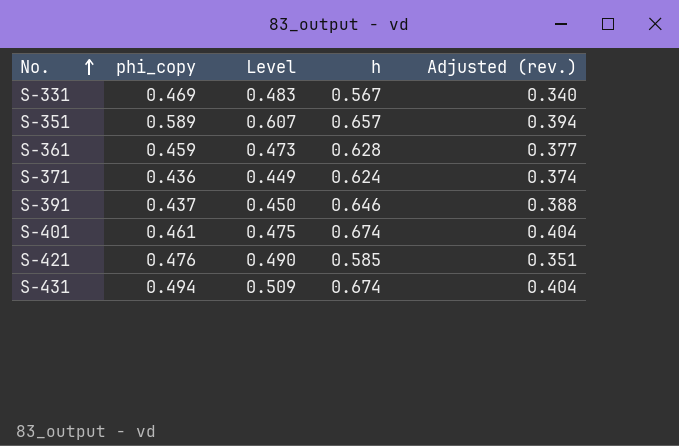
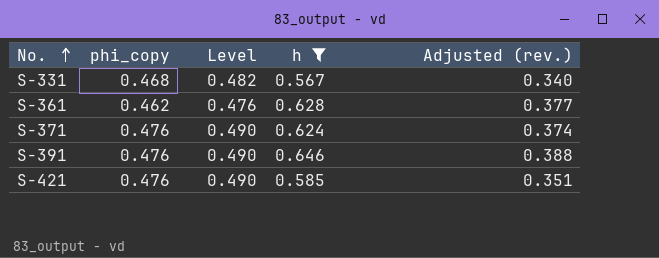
filter: none -> h <= 0.646
S-331 | phi_copy: 0.469 -> 0.468
S-331 | Level: 0.483 -> 0.482
S-361 | phi_copy: 0.459 -> 0.462
S-361 | Level: 0.473 -> 0.476
S-371 | phi_copy: 0.436 -> 0.476
S-371 | Level: 0.449 -> 0.490
S-391 | phi_copy: 0.437 -> 0.476
S-391 | Level: 0.450 -> 0.490

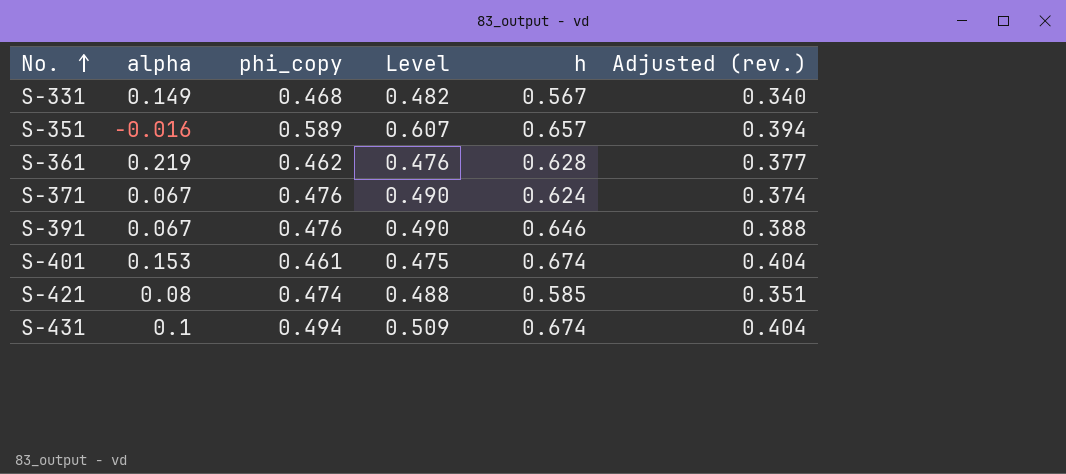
filter: h <= 0.646 -> none
column alpha | position: none -> 2
S-421 | phi_copy: 0.476 -> 0.474
S-421 | Level: 0.490 -> 0.488

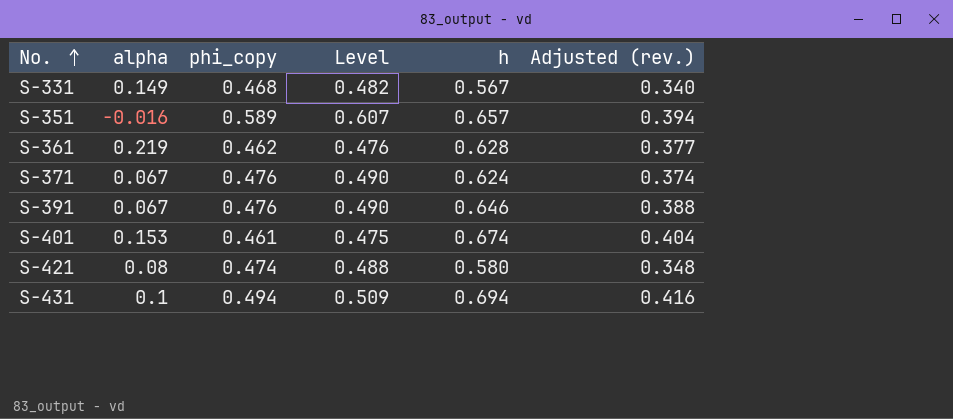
S-421 | h: 0.585 -> 0.580
S-421 | Adjusted (rev.): 0.351 -> 0.348
S-431 | h: 0.674 -> 0.694
S-431 | Adjusted (rev.): 0.404 -> 0.416

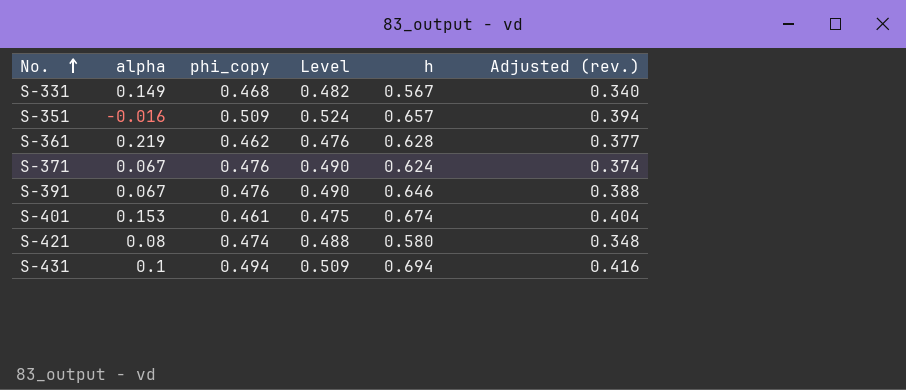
S-351 | phi_copy: 0.589 -> 0.509
S-351 | Level: 0.607 -> 0.524

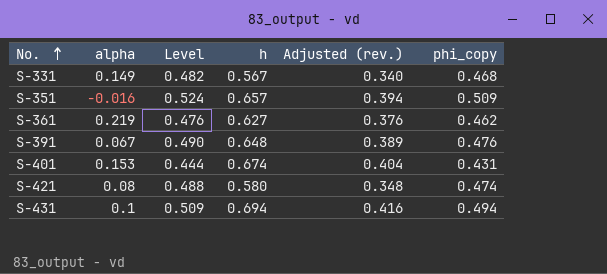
column phi_copy | position: 3 -> 6
row S-371: 0.067 | 0.476 | 0.490 | 0.624 | 0.374 -> none
S-361 | h: 0.628 -> 0.627
S-361 | Adjusted (rev.): 0.377 -> 0.376
S-391 | h: 0.646 -> 0.648
S-391 | Adjusted (rev.): 0.388 -> 0.389
S-401 | Level: 0.475 -> 0.444
S-401 | phi_copy: 0.461 -> 0.431

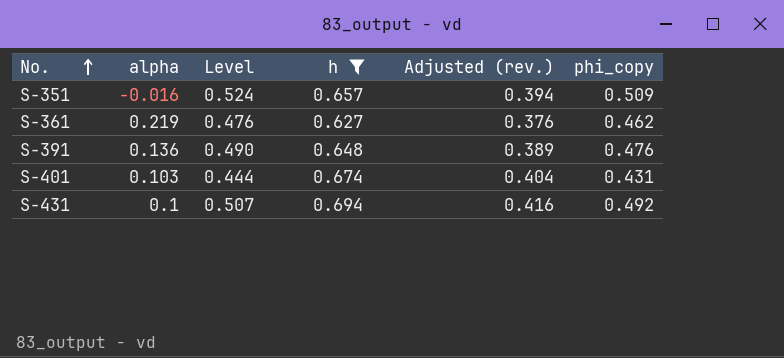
filter: none -> h >= 0.627
S-391 | alpha: 0.067 -> 0.136
S-401 | alpha: 0.153 -> 0.103
S-431 | Level: 0.509 -> 0.507
S-431 | phi_copy: 0.494 -> 0.492

